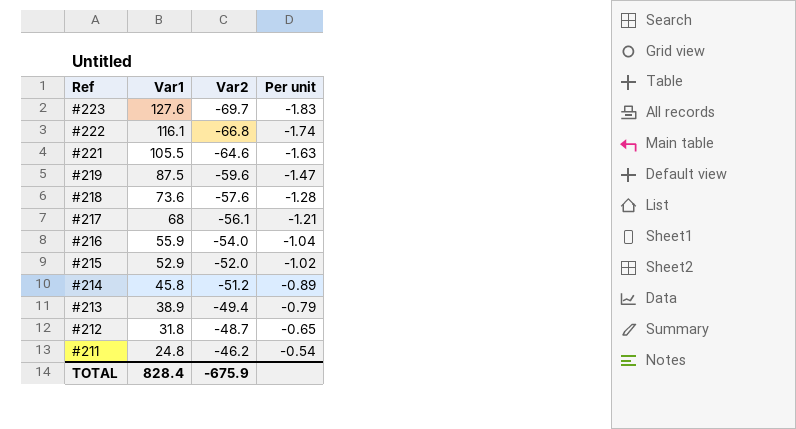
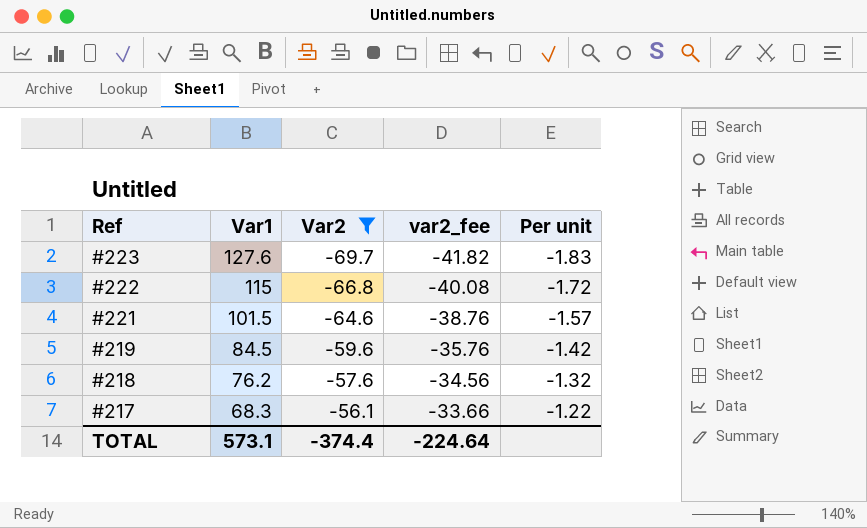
filter: none -> Var2 <= -56.1
column var2_fee | formula: none -> [Var2] * 0.6
#222 | Var1: 116.1 -> 115
#222 | Per unit: -1.74 -> -1.72
#221 | Var1: 105.5 -> 101.5
#221 | Per unit: -1.63 -> -1.57
#219 | Var1: 87.5 -> 84.5
#219 | Per unit: -1.47 -> -1.42
#218 | Var1: 73.6 -> 76.2
#218 | Per unit: -1.28 -> -1.32
#217 | Var1: 68 -> 68.3
#217 | Per unit: -1.21 -> -1.22
TOTAL | Var1: 828.4 -> 573.1
TOTAL | Var2: -675.9 -> -374.4

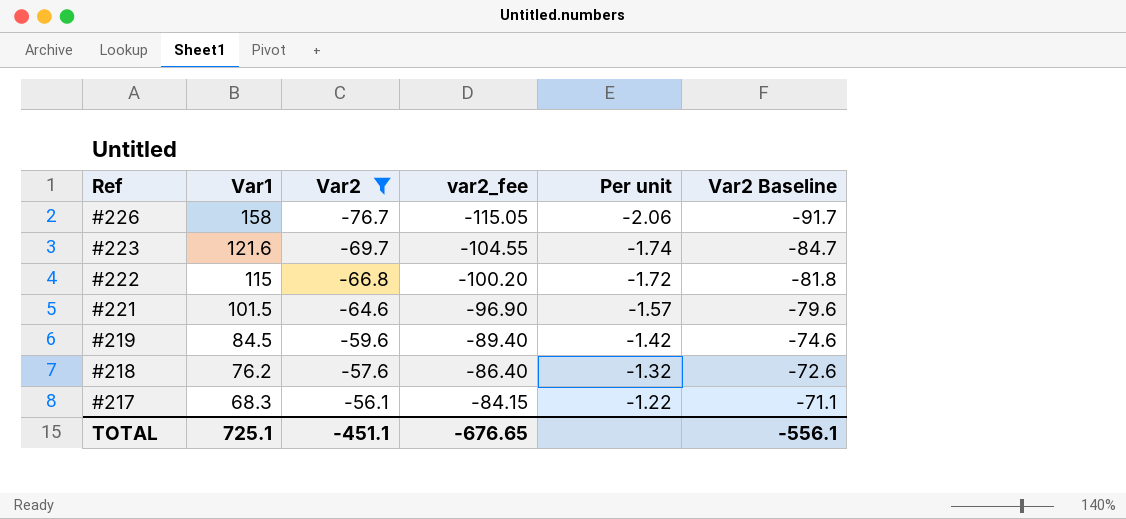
column var2_fee | formula: [Var2] * 0.6 -> [Var2] * 1.5
column Var2 Baseline | formula: none -> [Var2] - 15
row #226: none -> 158 | -76.7 | -115.05 | -2.06 | -91.7
#223 | Var1: 127.6 -> 121.6
#223 | Per unit: -1.83 -> -1.74
TOTAL | Var1: 573.1 -> 725.1
TOTAL | Var2: -374.4 -> -451.1
TOTAL | var2_fee: -224.64 -> -676.65

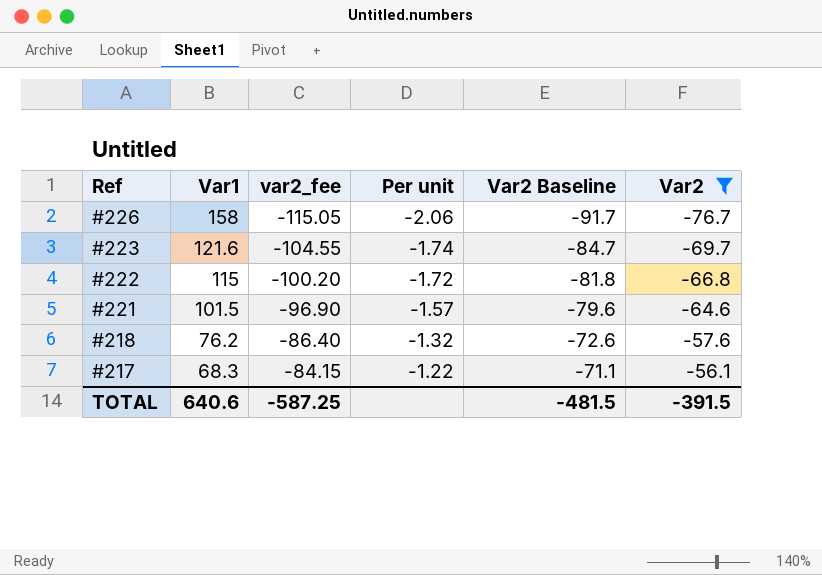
column Var2 | position: 3 -> 6
row #219: 84.5 | -59.6 | -89.40 | -1.42 | -74.6 -> none
TOTAL | Var1: 725.1 -> 640.6
TOTAL | var2_fee: -676.65 -> -587.25
TOTAL | Var2 Baseline: -556.1 -> -481.5
TOTAL | Var2: -451.1 -> -391.5

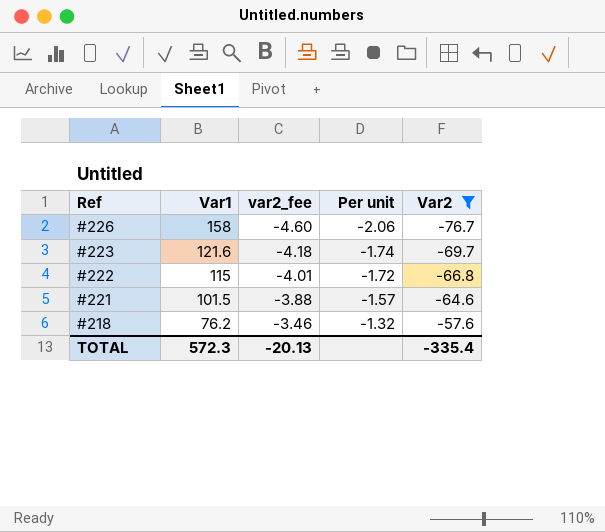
column Var2 Baseline | formula: [Var2] - 15 -> none
column var2_fee | formula: [Var2] * 1.5 -> [Var2] * 0.06
row #217: 68.3 | -84.15 | -1.22 | -71.1 | -56.1 -> none
TOTAL | Var1: 640.6 -> 572.3
TOTAL | var2_fee: -587.25 -> -20.13
TOTAL | Var2: -391.5 -> -335.4

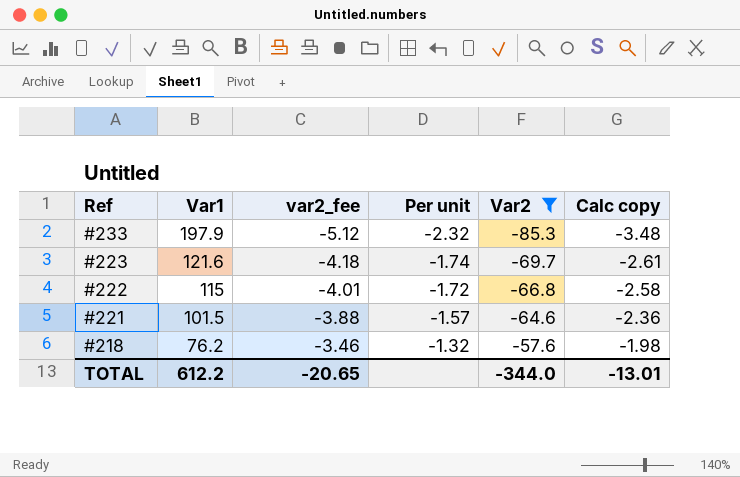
column Calc copy | formula: none -> [Per unit] * 1.5
row #226: 158 | -4.60 | -2.06 | -76.7 -> none
row #233: none -> 197.9 | -5.12 | -2.32 | -85.3 | -3.48
TOTAL | Var1: 572.3 -> 612.2
TOTAL | var2_fee: -20.13 -> -20.65
TOTAL | Var2: -335.4 -> -344.0

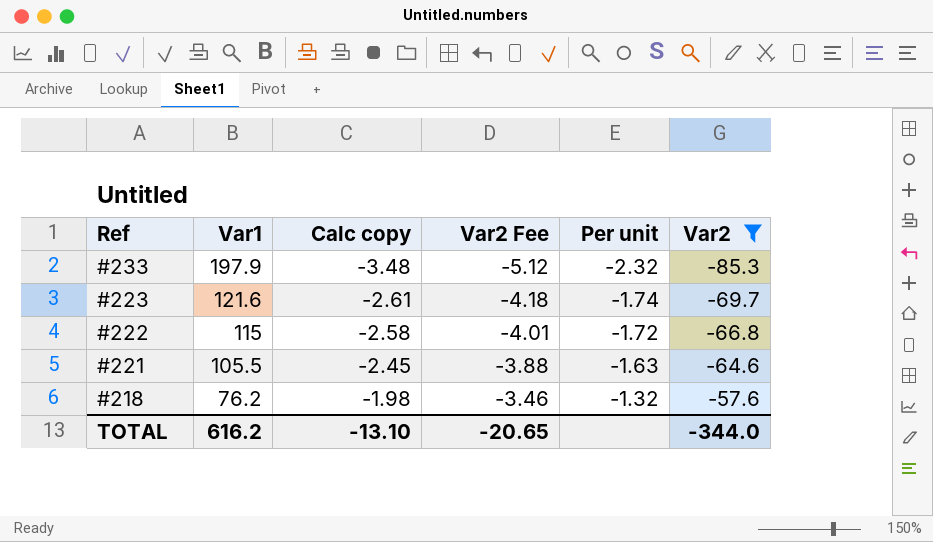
column Calc copy | position: 6 -> 3
column name: var2_fee -> Var2 Fee
#221 | Var1: 101.5 -> 105.5
#221 | Calc copy: -2.36 -> -2.45
#221 | Per unit: -1.57 -> -1.63
TOTAL | Var1: 612.2 -> 616.2
TOTAL | Calc copy: -13.01 -> -13.10

